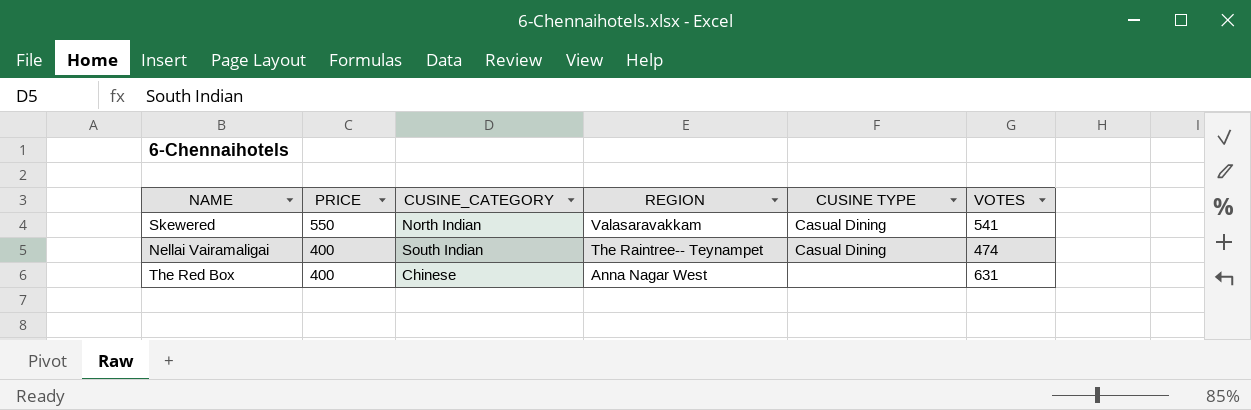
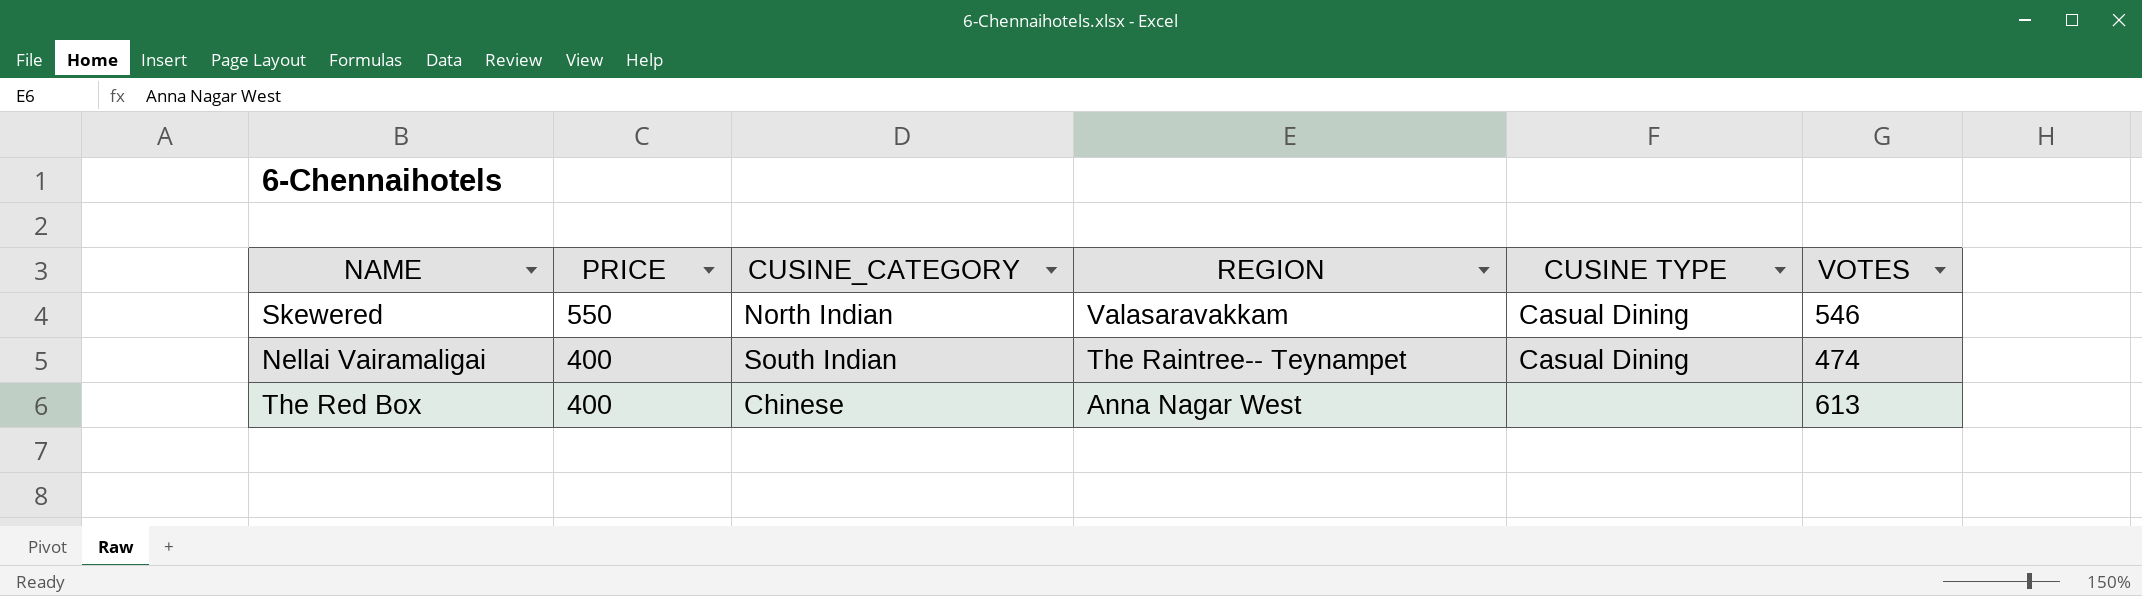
Skewered | VOTES: 541 -> 546
The Red Box | VOTES: 631 -> 613

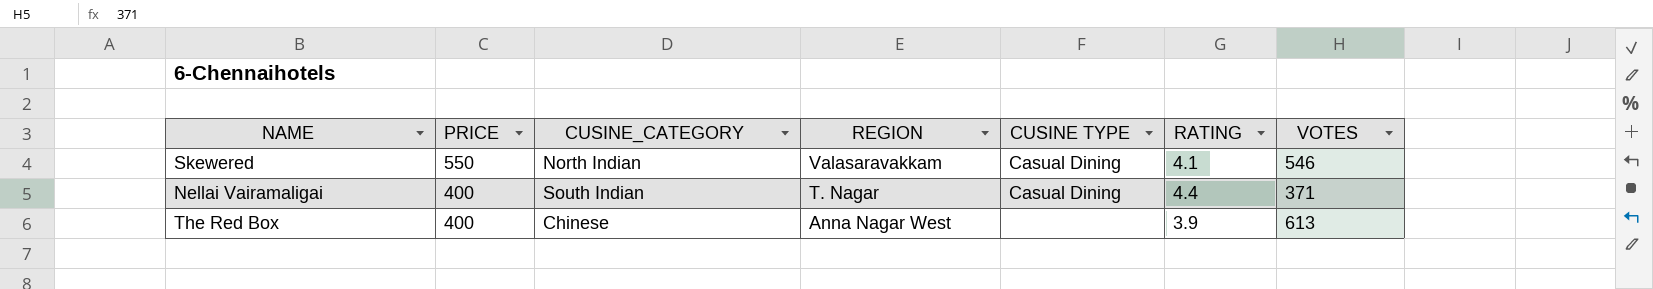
column RATING | position: none -> 6
Nellai Vairamaligai | REGION: The Raintree-- Teynampet -> T. Nagar
Nellai Vairamaligai | VOTES: 474 -> 371

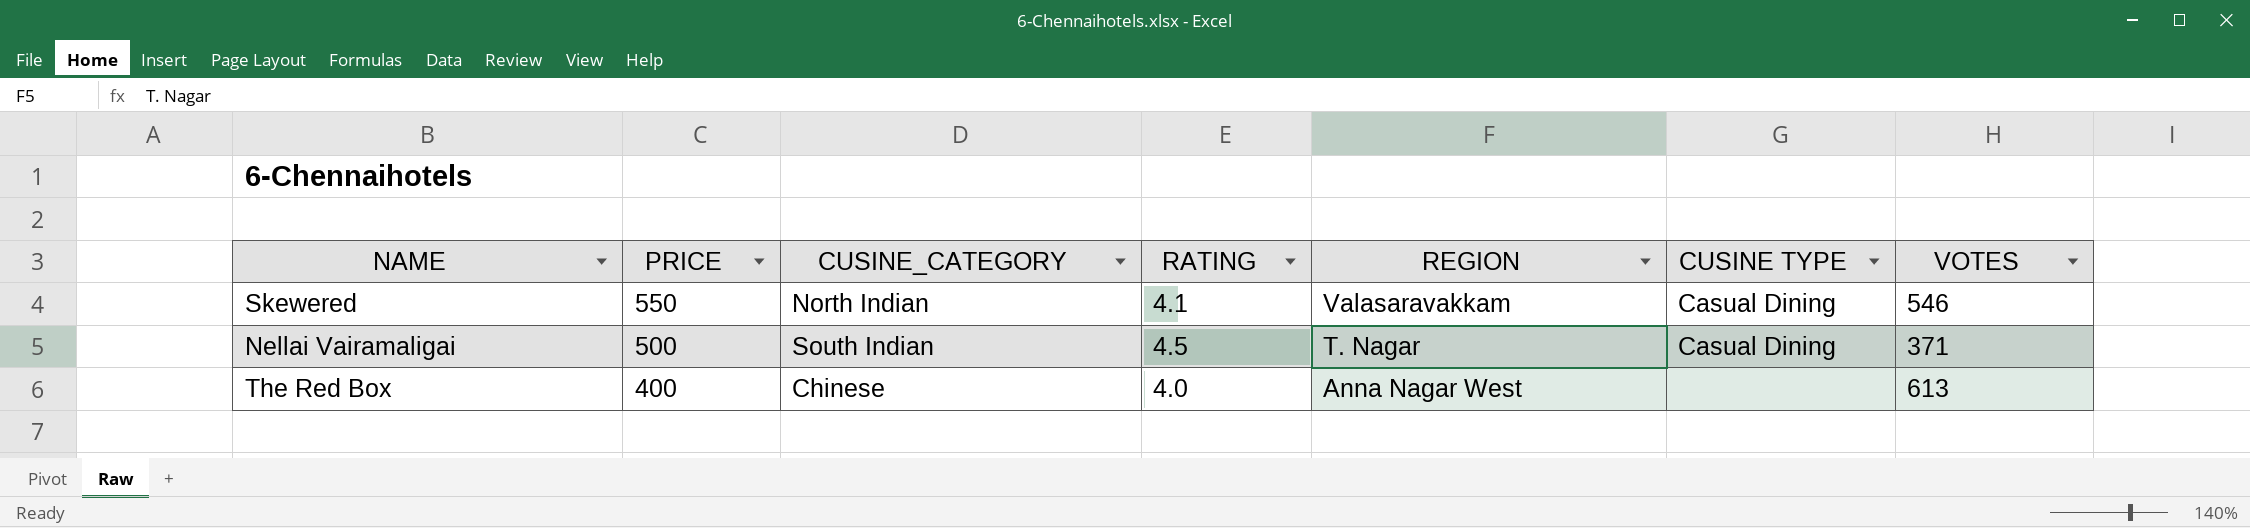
column RATING | position: 6 -> 4
Nellai Vairamaligai | PRICE: 400 -> 500
Nellai Vairamaligai | RATING: 4.4 -> 4.5
The Red Box | RATING: 3.9 -> 4.0

